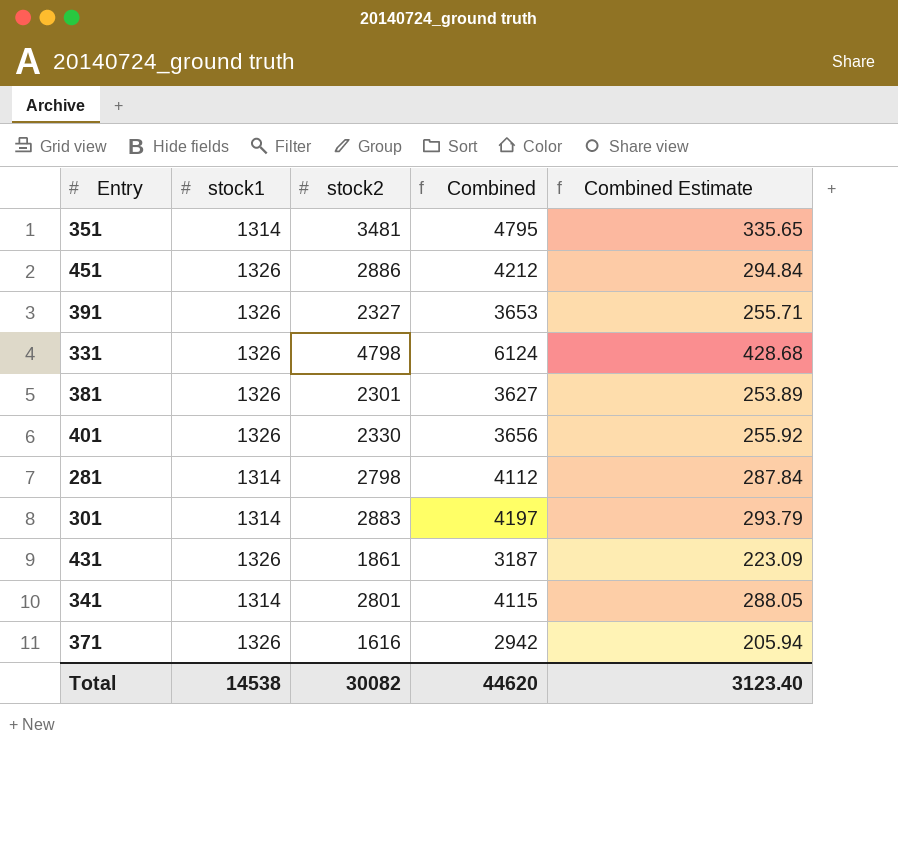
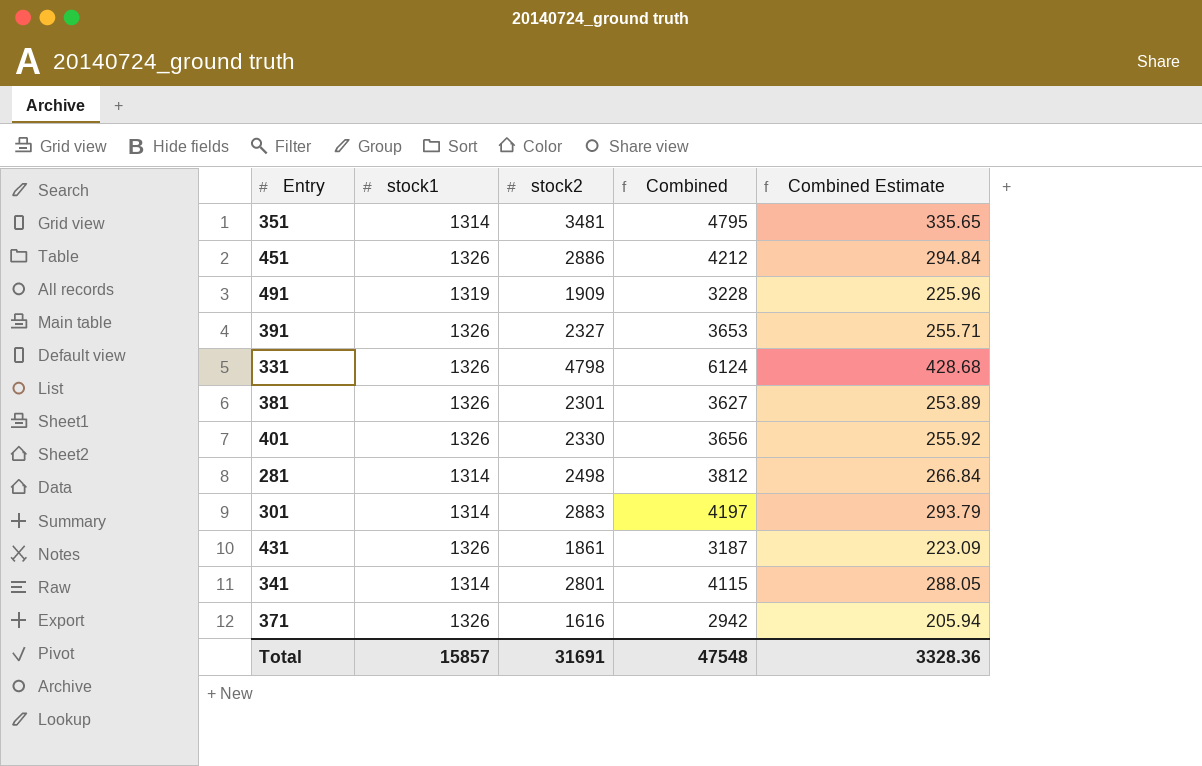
row 491: none -> 1319 | 1909 | 3228 | 225.96
281 | stock2: 2798 -> 2498
281 | Combined: 4112 -> 3812
281 | Combined Estimate: 287.84 -> 266.84
Total | stock1: 14538 -> 15857
Total | stock2: 30082 -> 31691
Total | Combined: 44620 -> 47548
Total | Combined Estimate: 3123.40 -> 3328.36

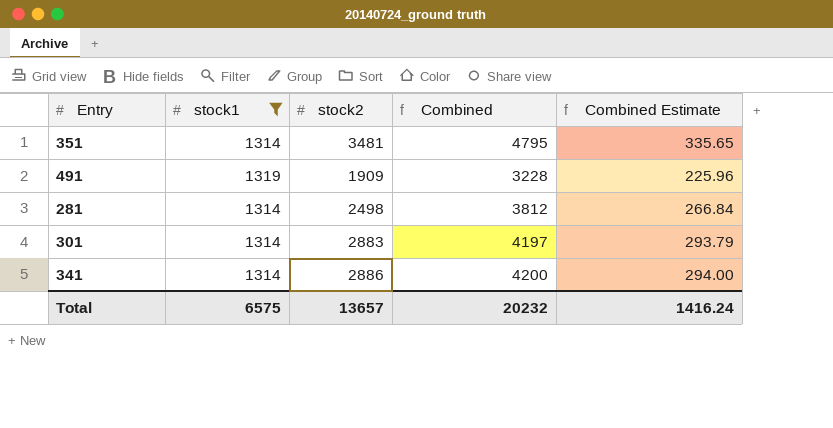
filter: none -> stock1 != 1326
341 | stock2: 2801 -> 2886
341 | Combined: 4115 -> 4200
341 | Combined Estimate: 288.05 -> 294.00
Total | stock1: 15857 -> 6575
Total | stock2: 31691 -> 13657
Total | Combined: 47548 -> 20232
Total | Combined Estimate: 3328.36 -> 1416.24

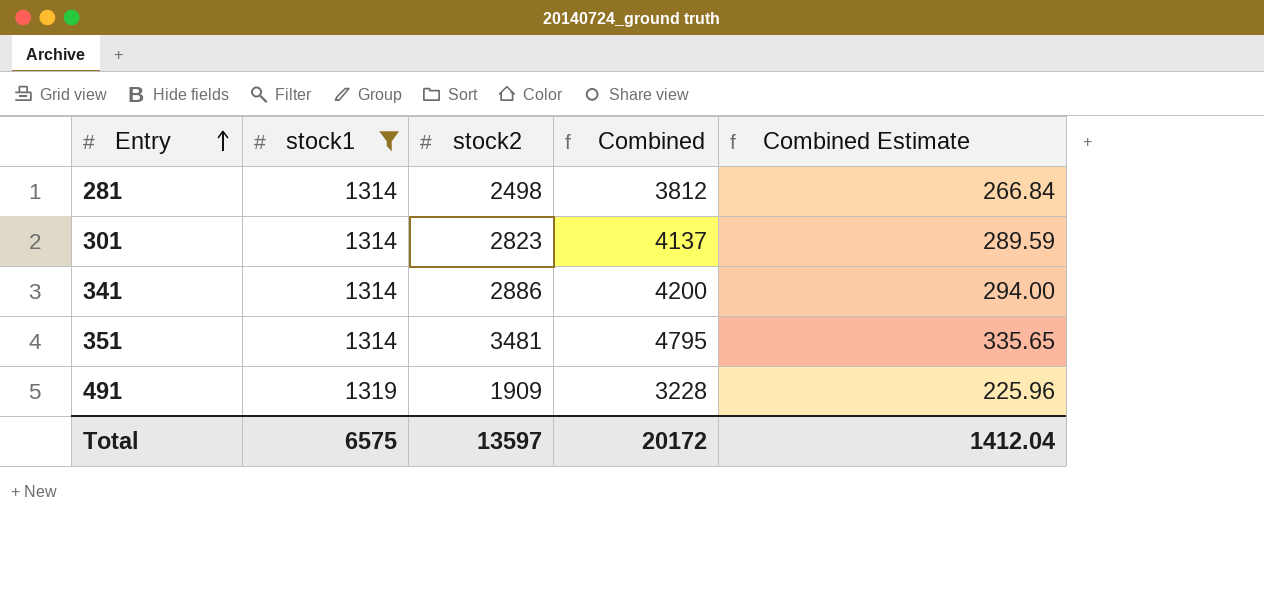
row order: none -> Entry ascending
301 | stock2: 2883 -> 2823
301 | Combined: 4197 -> 4137
301 | Combined Estimate: 293.79 -> 289.59
Total | stock2: 13657 -> 13597
Total | Combined: 20232 -> 20172
Total | Combined Estimate: 1416.24 -> 1412.04

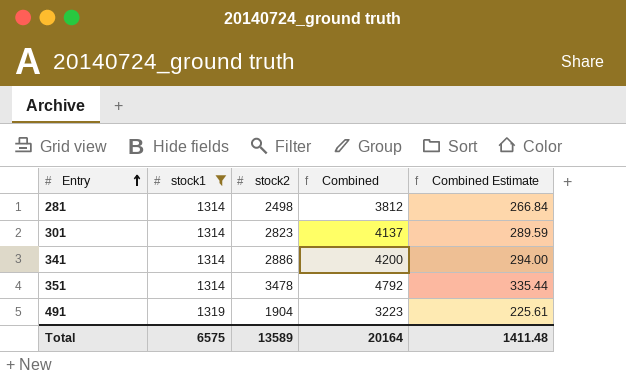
351 | stock2: 3481 -> 3478
351 | Combined: 4795 -> 4792
351 | Combined Estimate: 335.65 -> 335.44
491 | stock2: 1909 -> 1904
491 | Combined: 3228 -> 3223
491 | Combined Estimate: 225.96 -> 225.61
Total | stock2: 13597 -> 13589
Total | Combined: 20172 -> 20164
Total | Combined Estimate: 1412.04 -> 1411.48

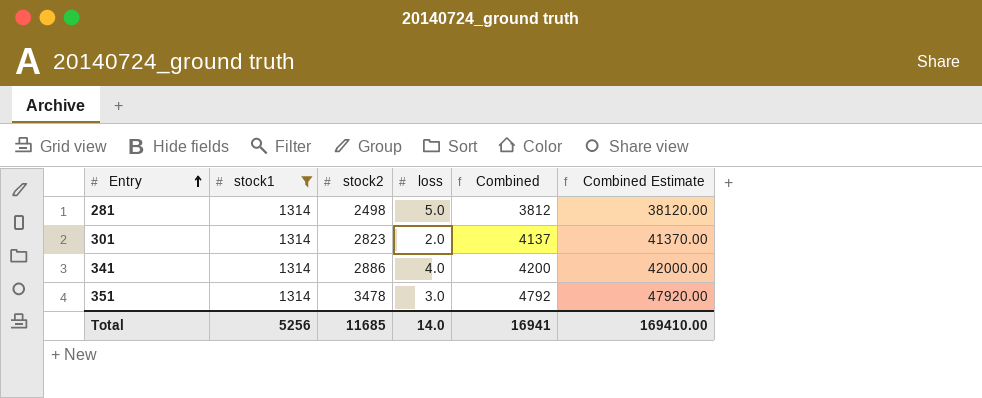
column loss | position: none -> 4
column Combined Estimate | formula: [Combined] * 0.07 -> [Combined] * 10
row 491: 1319 | 1904 | 3223 | 225.61 -> none
Total | stock1: 6575 -> 5256
Total | stock2: 13589 -> 11685
Total | Combined: 20164 -> 16941
Total | Combined Estimate: 1411.48 -> 169410.00

